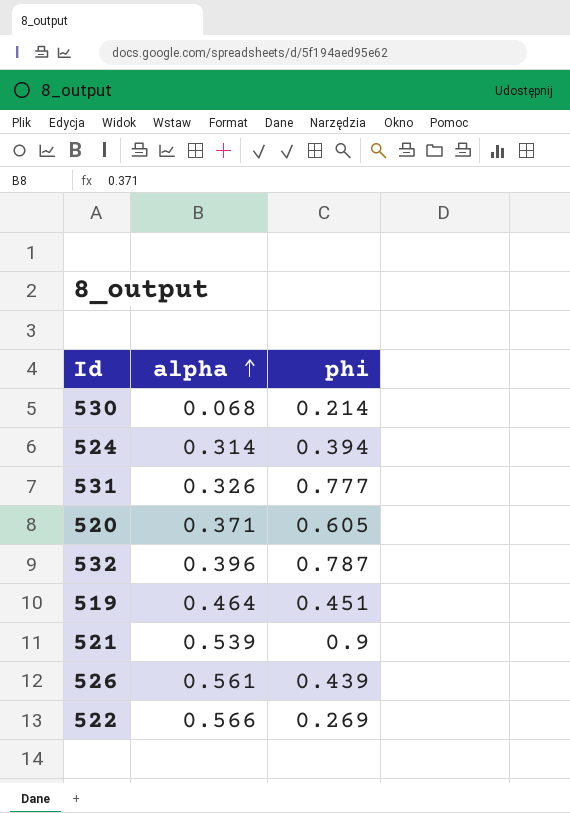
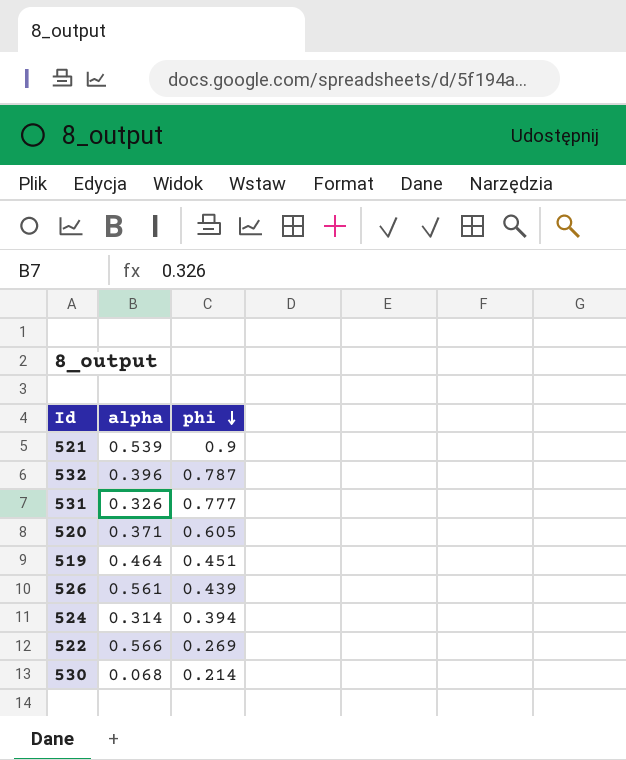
row order: alpha ascending -> phi descending

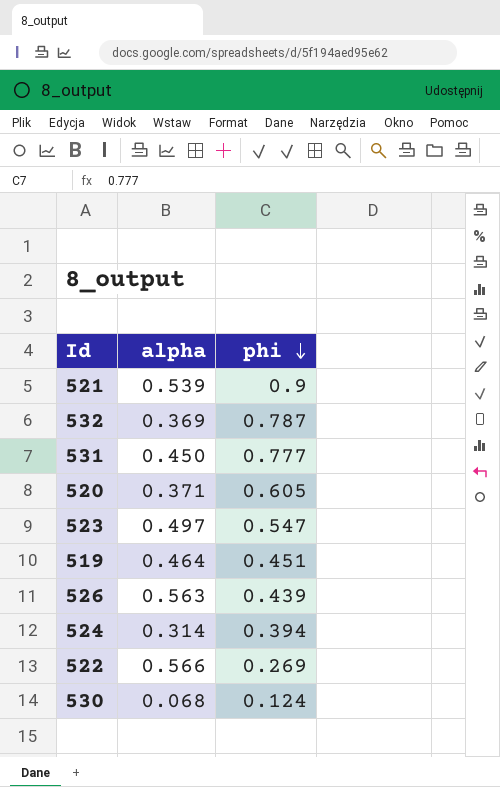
532 | alpha: 0.396 -> 0.369
531 | alpha: 0.326 -> 0.450
row 523: none -> 0.497 | 0.547
526 | alpha: 0.561 -> 0.563
530 | phi: 0.214 -> 0.124

